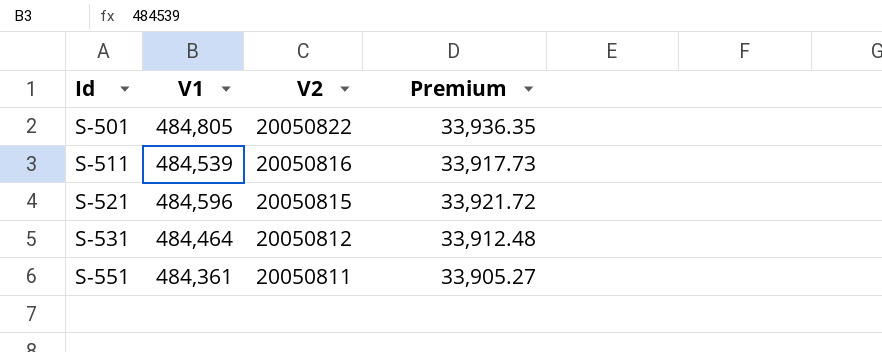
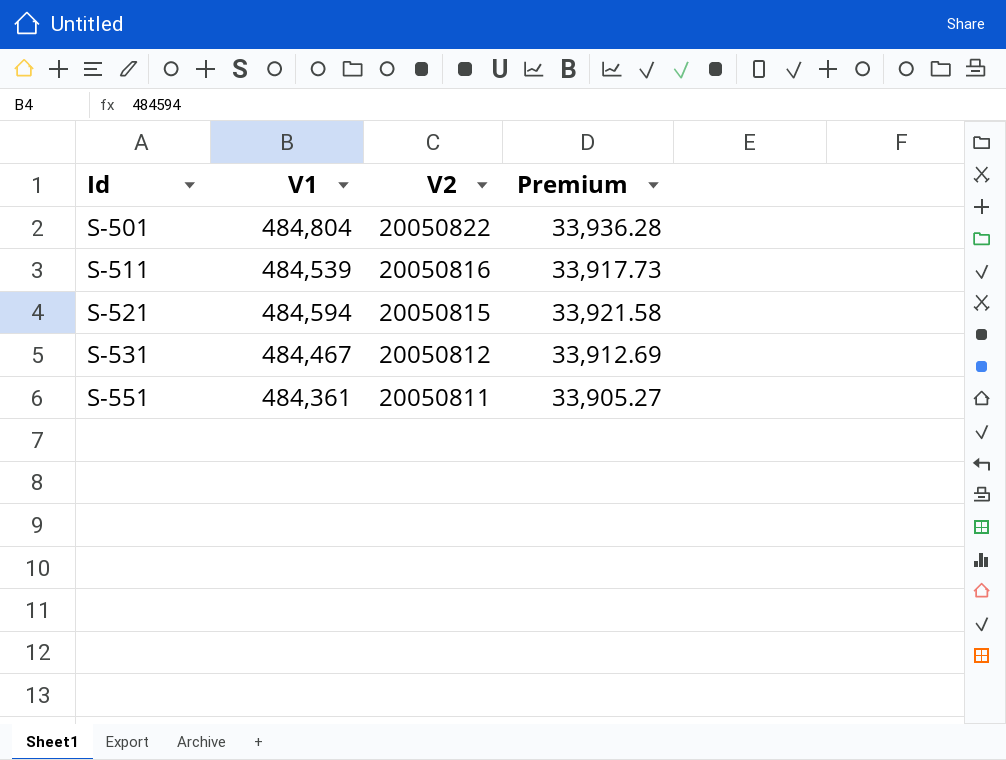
S-501 | V1: 484,805 -> 484,804
S-501 | Premium: 33,936.35 -> 33,936.28
S-521 | V1: 484,596 -> 484,594
S-521 | Premium: 33,921.72 -> 33,921.58
S-531 | V1: 484,464 -> 484,467
S-531 | Premium: 33,912.48 -> 33,912.69

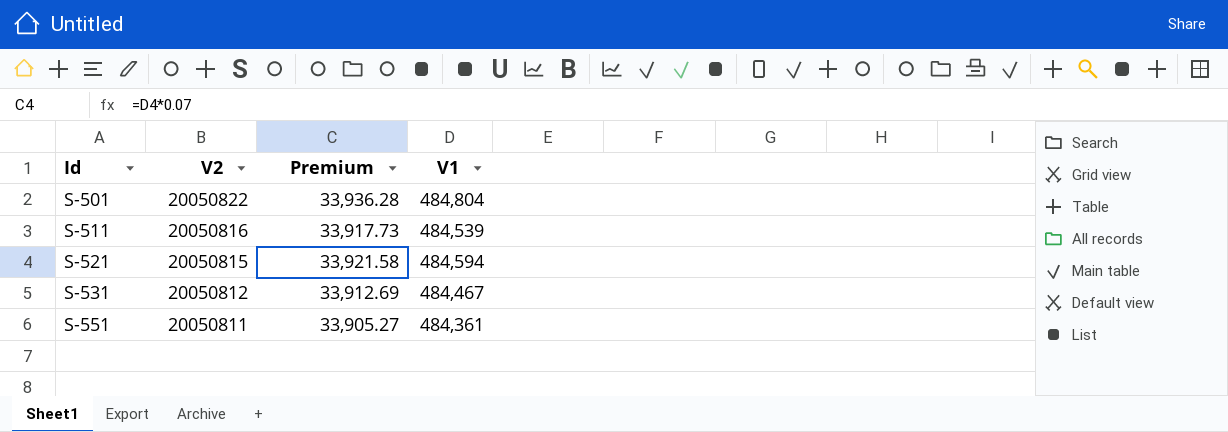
column V1 | position: 2 -> 4

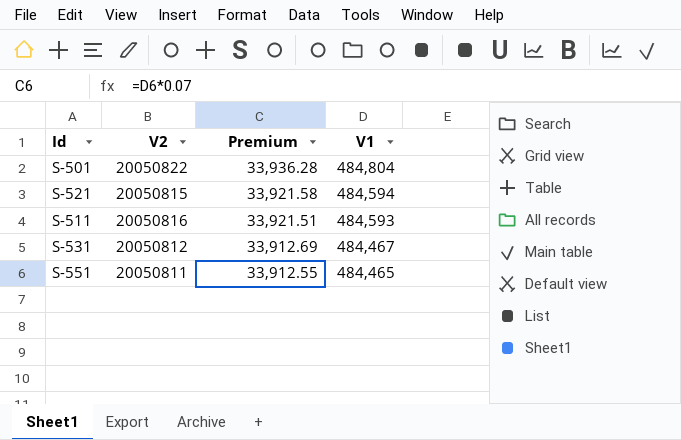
row order: Id ascending -> Premium descending
S-511 | Premium: 33,917.73 -> 33,921.51
S-511 | V1: 484,539 -> 484,593
S-551 | Premium: 33,905.27 -> 33,912.55
S-551 | V1: 484,361 -> 484,465

